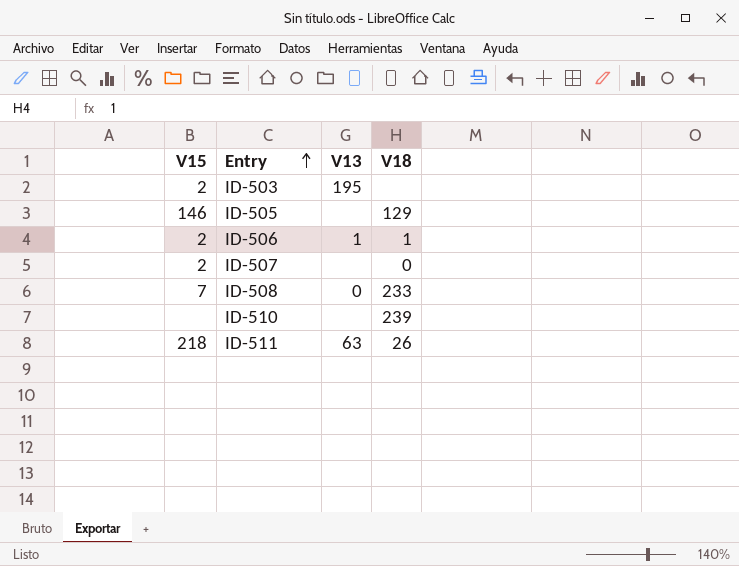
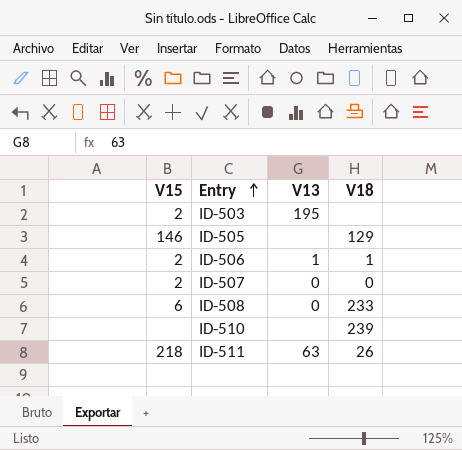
ID-507 | V13: none -> 0
ID-508 | V15: 7 -> 6

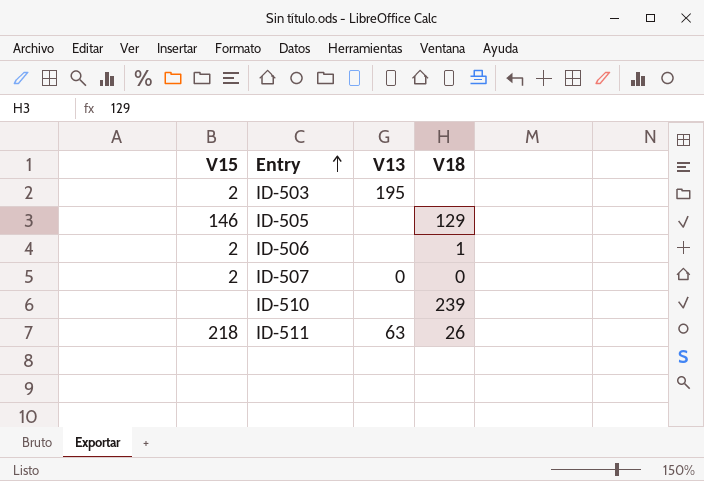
row ID-508: 6 | 0 | 233 -> none
ID-506 | V13: 1 -> none

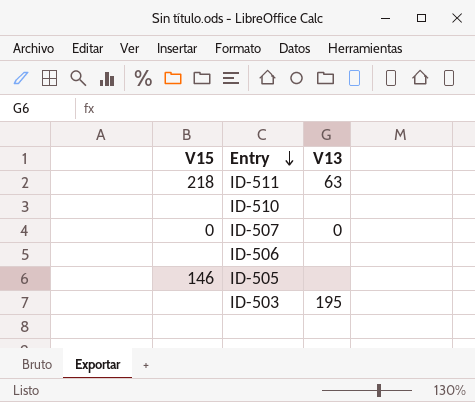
row order: Entry ascending -> Entry descending
column V18 | position: 4 -> none
ID-507 | V15: 2 -> 0
ID-506 | V15: 2 -> none
ID-503 | V15: 2 -> none

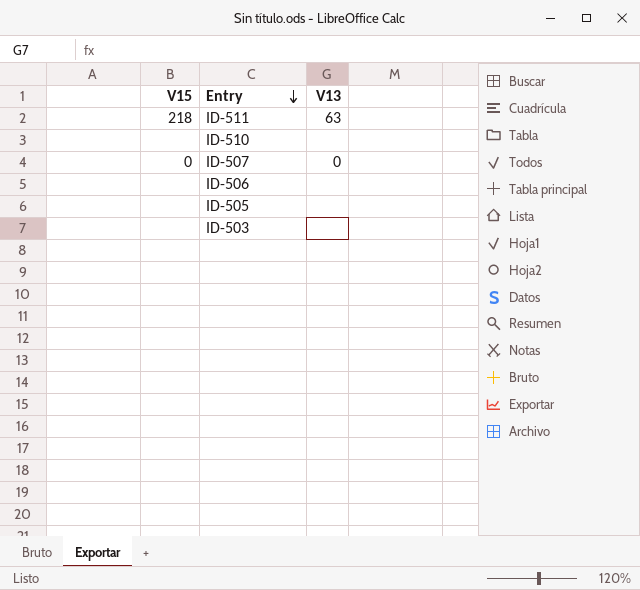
ID-505 | V15: 146 -> none
ID-503 | V13: 195 -> none

